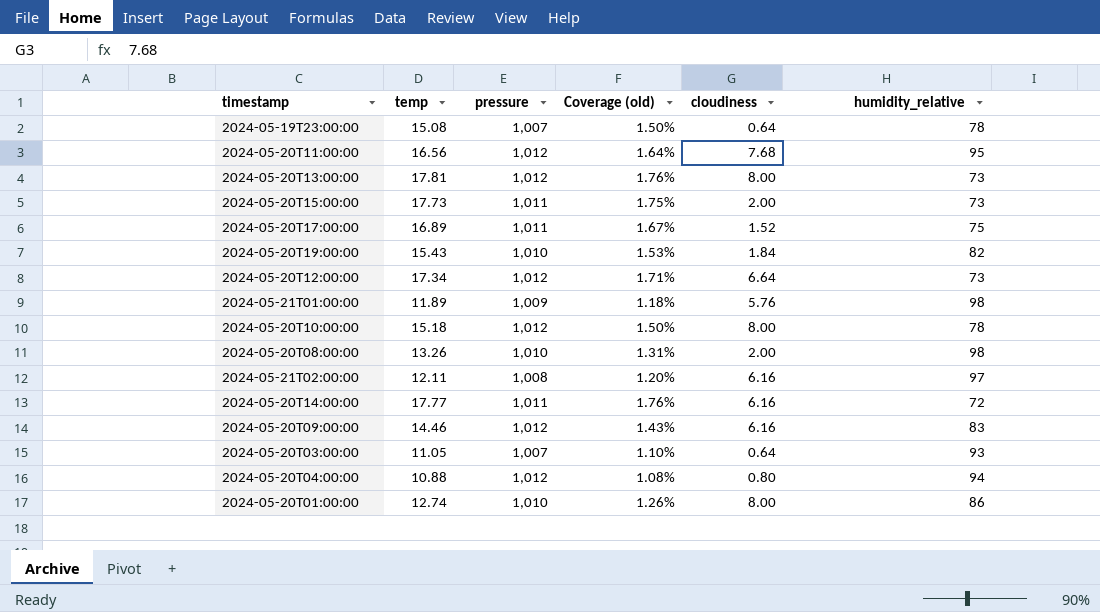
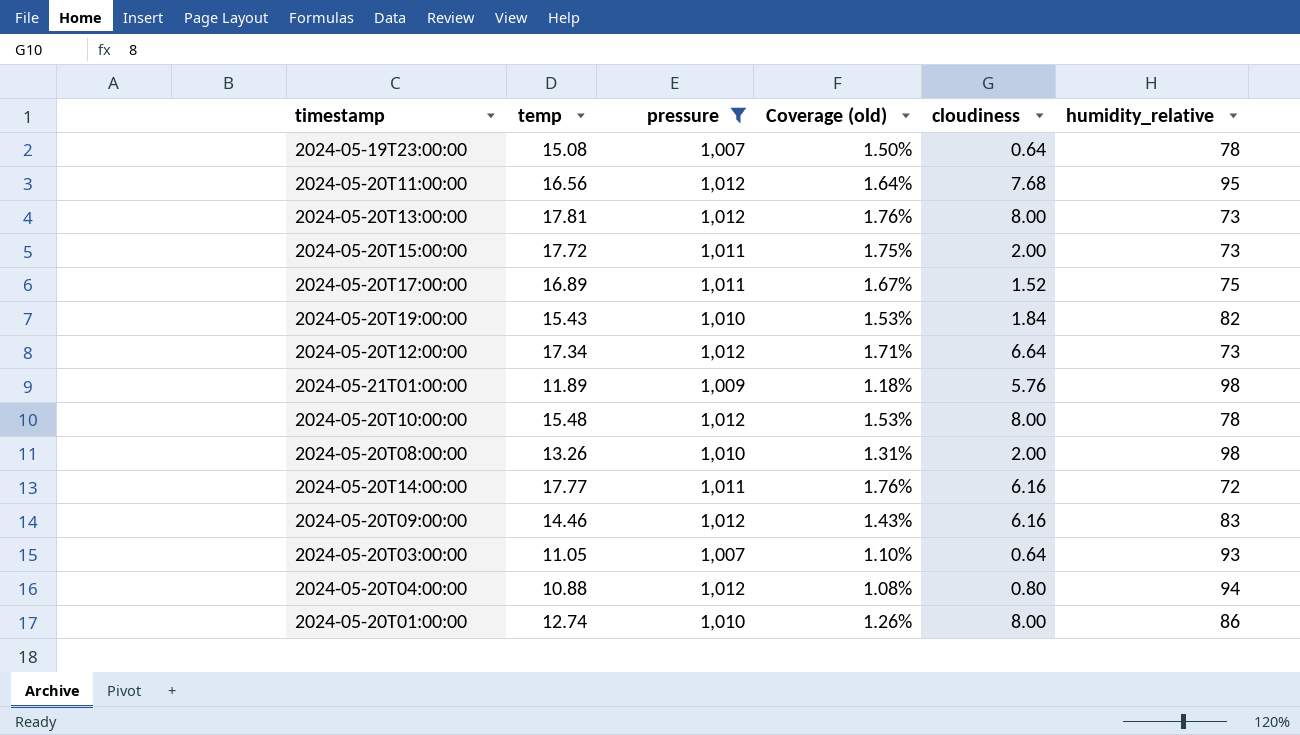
filter: none -> pressure != 1,008
2024-05-20T15:00:00 | temp: 17.73 -> 17.72
2024-05-20T10:00:00 | temp: 15.18 -> 15.48
2024-05-20T10:00:00 | Coverage (old): 1.50% -> 1.53%

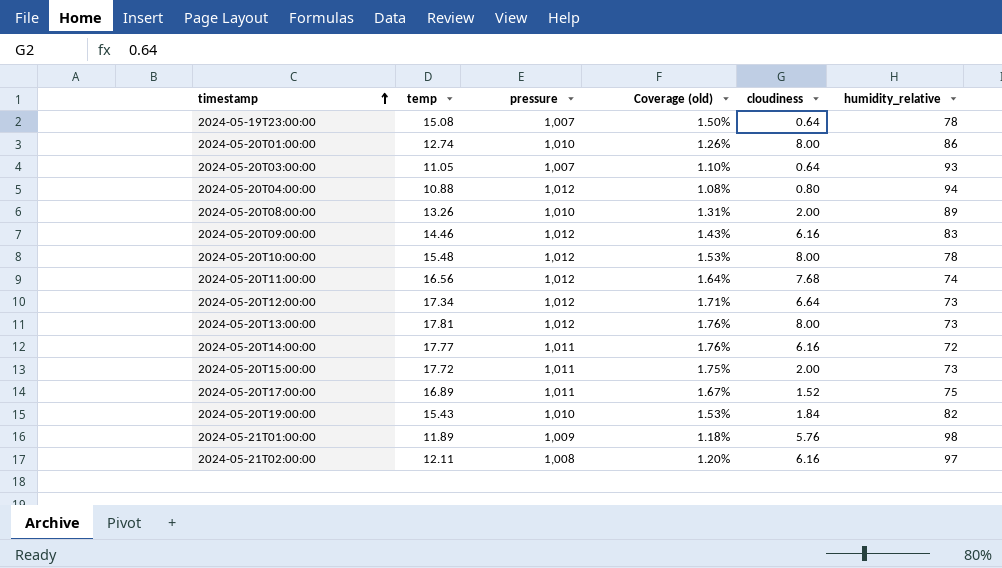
filter: pressure != 1,008 -> none
row order: none -> timestamp ascending
2024-05-20T08:00:00 | humidity_relative: 98 -> 89
2024-05-20T11:00:00 | humidity_relative: 95 -> 74

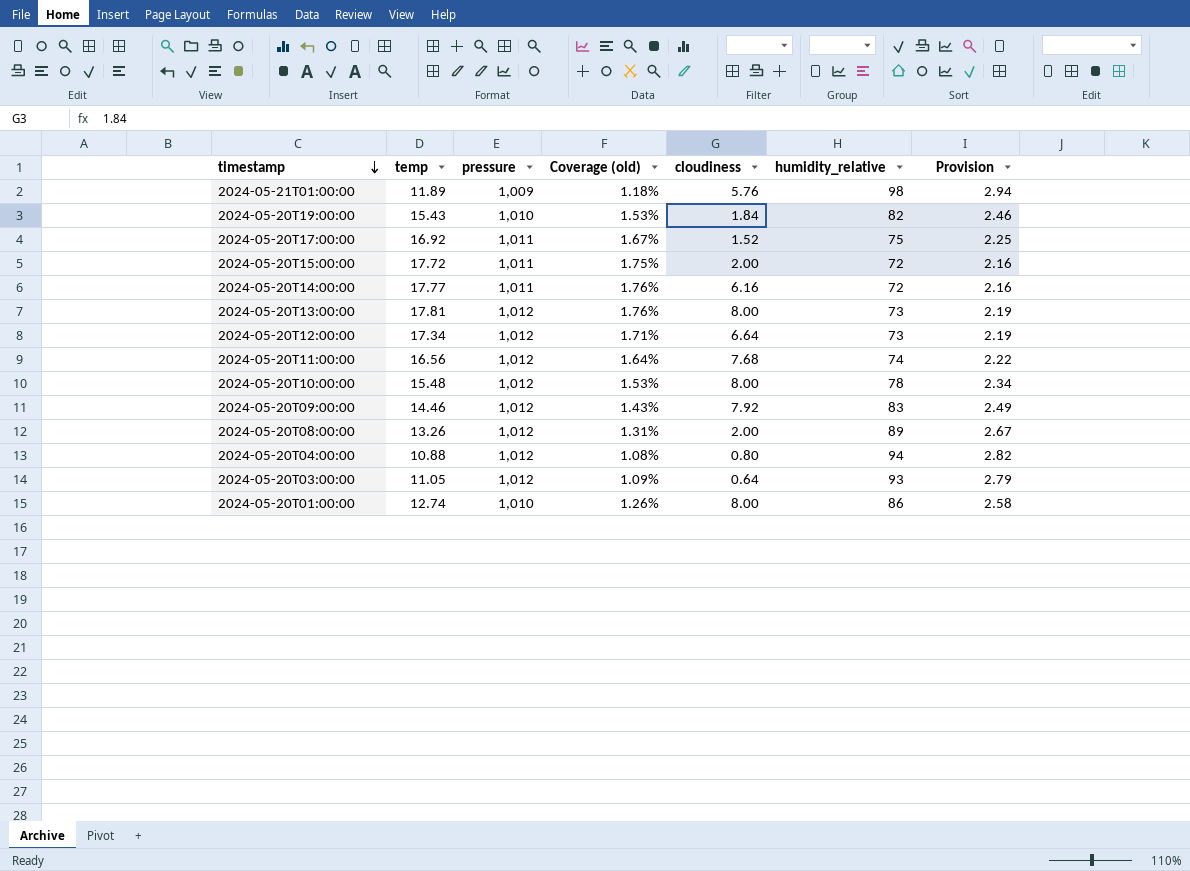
row order: timestamp ascending -> timestamp descending
column Provision | formula: none -> [humidity_relative] * 0.03
row 2024-05-19T23:00:00: 15.08 | 1,007 | 1.50% | 0.64 | 78 -> none
row 2024-05-21T02:00:00: 12.11 | 1,008 | 1.20% | 6.16 | 97 -> none
2024-05-20T17:00:00 | temp: 16.89 -> 16.92
2024-05-20T15:00:00 | humidity_relative: 73 -> 72
2024-05-20T09:00:00 | cloudiness: 6.16 -> 7.92
2024-05-20T08:00:00 | pressure: 1,010 -> 1,012
2024-05-20T03:00:00 | pressure: 1,007 -> 1,012
2024-05-20T03:00:00 | Coverage (old): 1.10% -> 1.09%

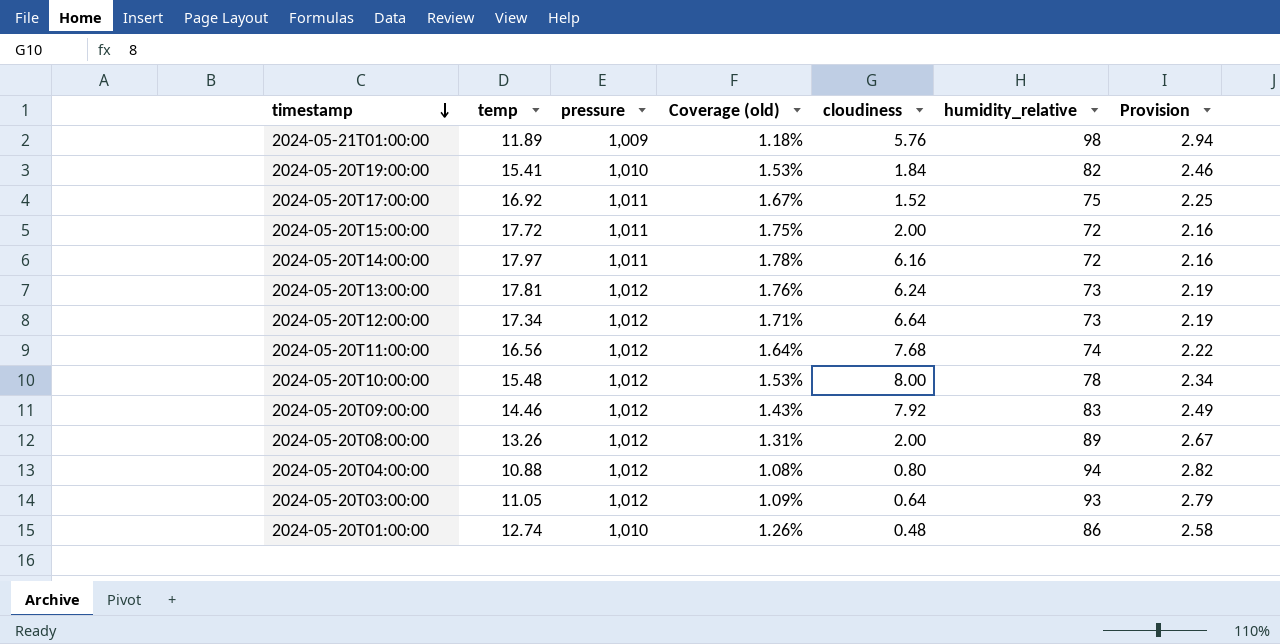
2024-05-20T19:00:00 | temp: 15.43 -> 15.41
2024-05-20T14:00:00 | temp: 17.77 -> 17.97
2024-05-20T14:00:00 | Coverage (old): 1.76% -> 1.78%
2024-05-20T13:00:00 | cloudiness: 8.00 -> 6.24
2024-05-20T01:00:00 | cloudiness: 8.00 -> 0.48

